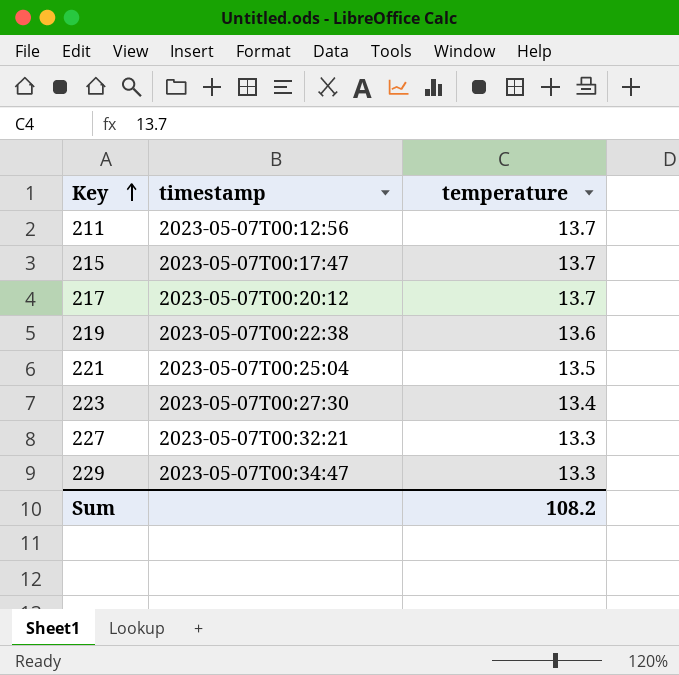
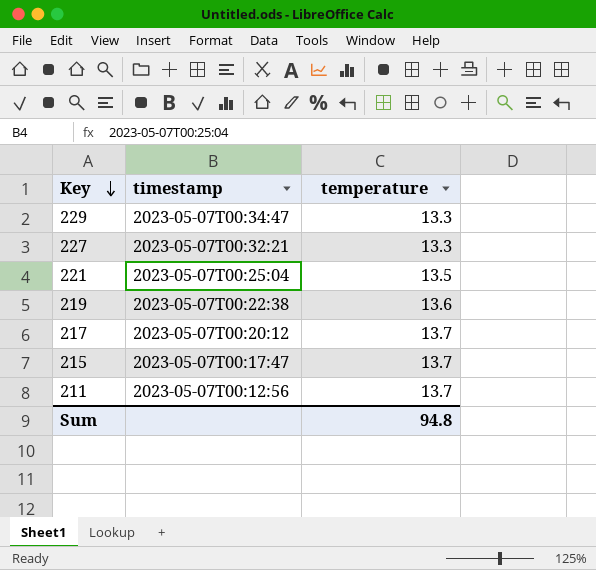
row order: Key ascending -> Key descending
row 223: 2023-05-07T00:27:30 | 13.4 -> none
Sum | temperature: 108.2 -> 94.8

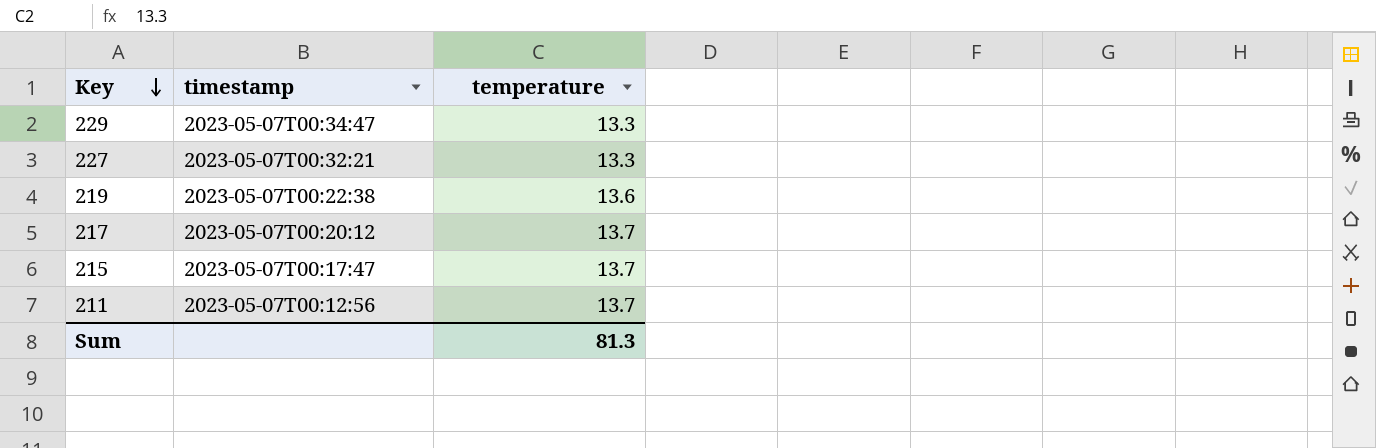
row 221: 2023-05-07T00:25:04 | 13.5 -> none
Sum | temperature: 94.8 -> 81.3

